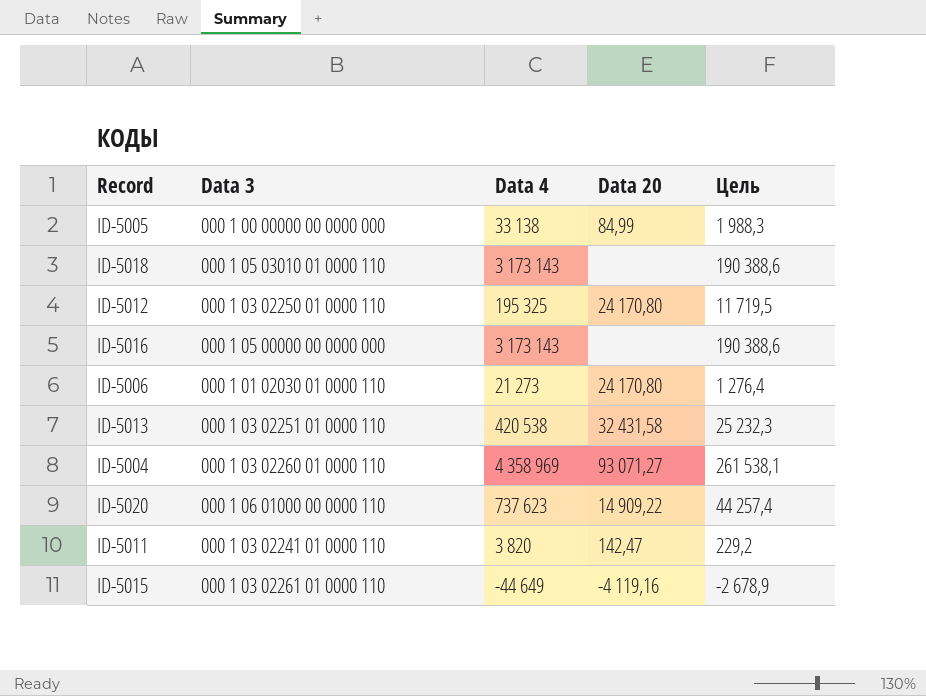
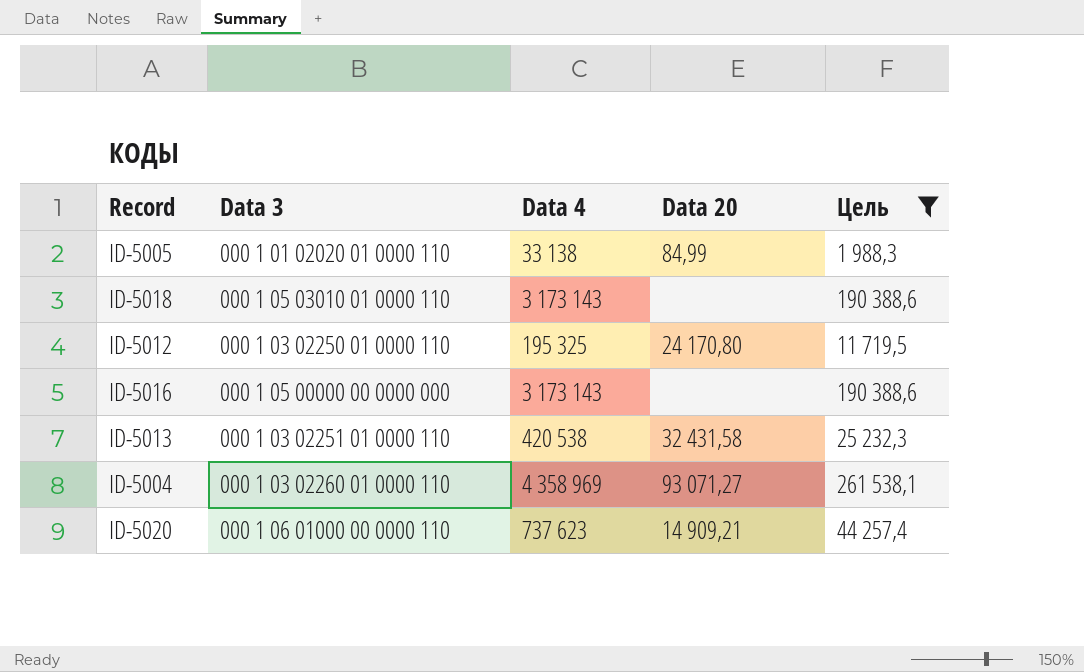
filter: none -> Цель >= 1 988,3
ID-5005 | Data 3: 000 1 00 00000 00 0000 000 -> 000 1 01 02020 01 0000 110
ID-5020 | Data 20: 14 909,22 -> 14 909,21

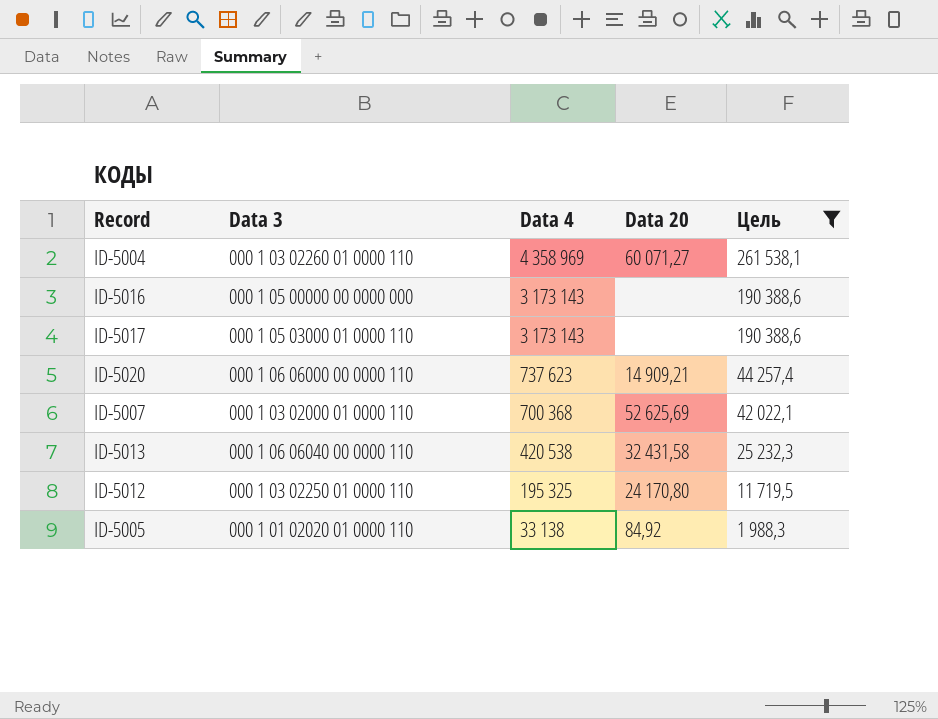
row order: none -> Data 4 descending
row ID-5018: 000 1 05 03010 01 0000 110 | 3 173 143 | none | 190 388,6 -> none
ID-5004 | Data 20: 93 071,27 -> 60 071,27
row ID-5017: none -> 000 1 05 03000 01 0000 110 | 3 173 143 | none | 190 388,6
ID-5020 | Data 3: 000 1 06 01000 00 0000 110 -> 000 1 06 06000 00 0000 110
row ID-5007: none -> 000 1 03 02000 01 0000 110 | 700 368 | 52 625,69 | 42 022,1
ID-5013 | Data 3: 000 1 03 02251 01 0000 110 -> 000 1 06 06040 00 0000 110
ID-5005 | Data 20: 84,99 -> 84,92

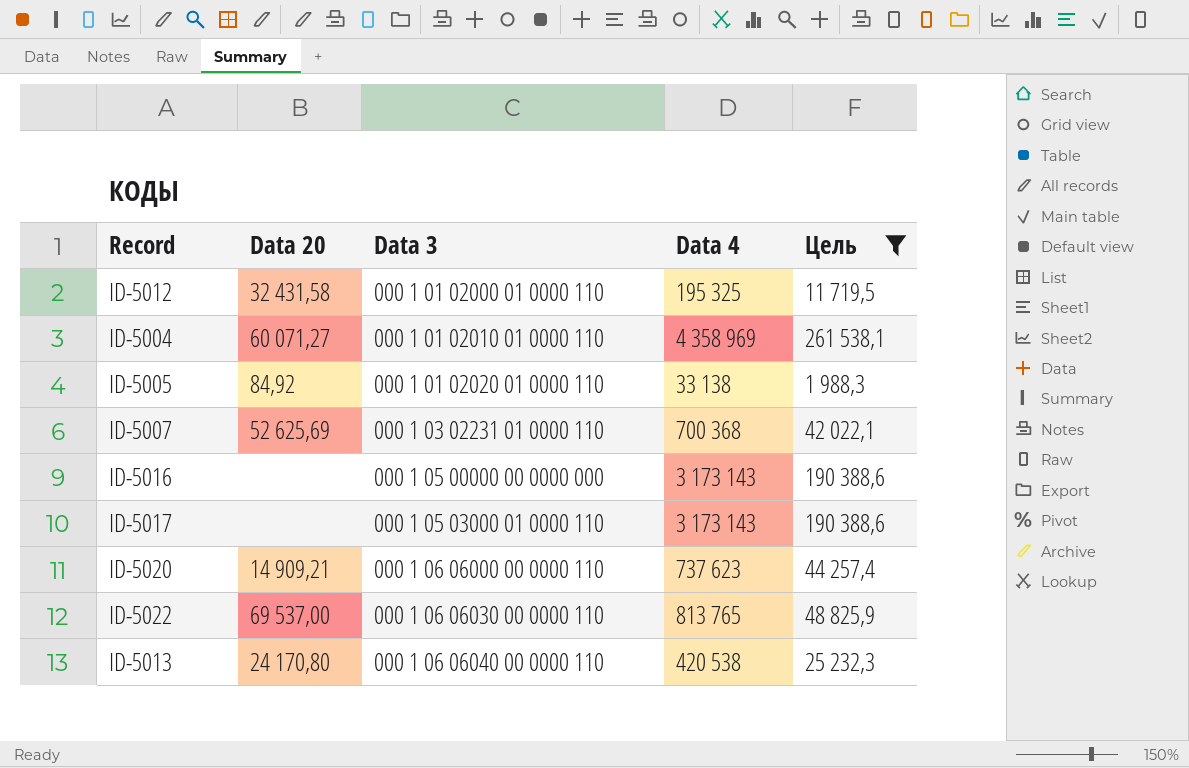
row order: Data 4 descending -> Data 3 ascending
column Data 20 | position: 4 -> 2
ID-5012 | Data 20: 24 170,80 -> 32 431,58
ID-5012 | Data 3: 000 1 03 02250 01 0000 110 -> 000 1 01 02000 01 0000 110
ID-5004 | Data 3: 000 1 03 02260 01 0000 110 -> 000 1 01 02010 01 0000 110
ID-5007 | Data 3: 000 1 03 02000 01 0000 110 -> 000 1 03 02231 01 0000 110
row ID-5022: none -> 69 537,00 | 000 1 06 06030 00 0000 110 | 813 765 | 48 825,9
ID-5013 | Data 20: 32 431,58 -> 24 170,80

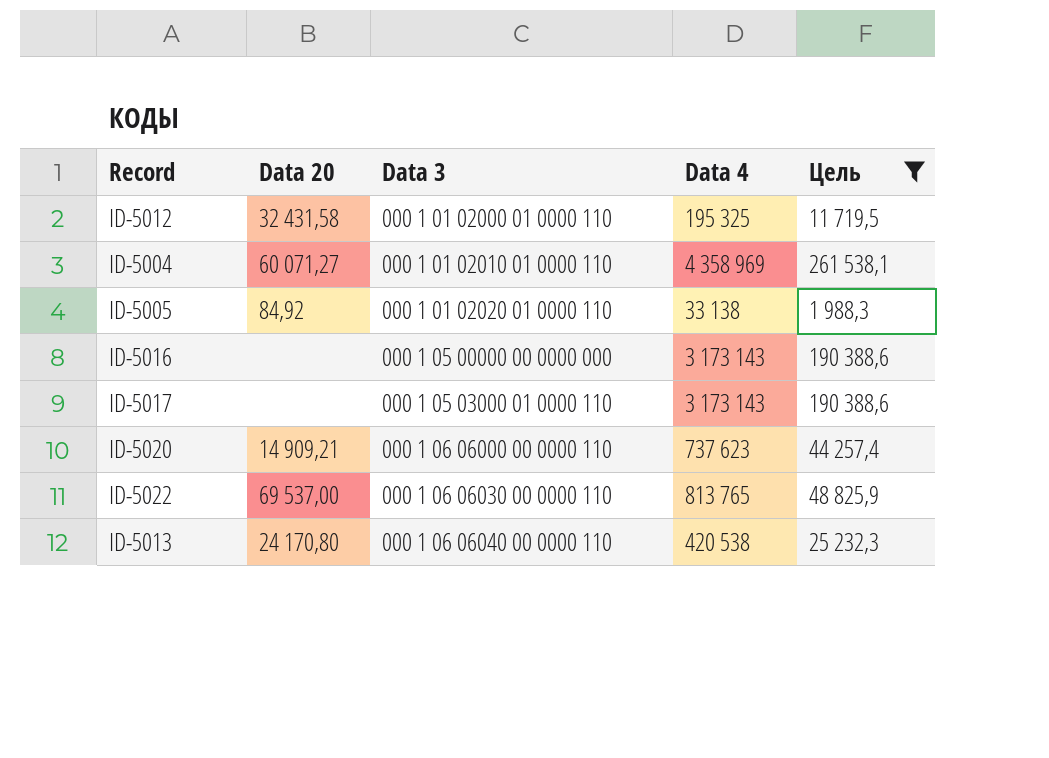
row ID-5007: 52 625,69 | 000 1 03 02231 01 0000 110 | 700 368 | 42 022,1 -> none

